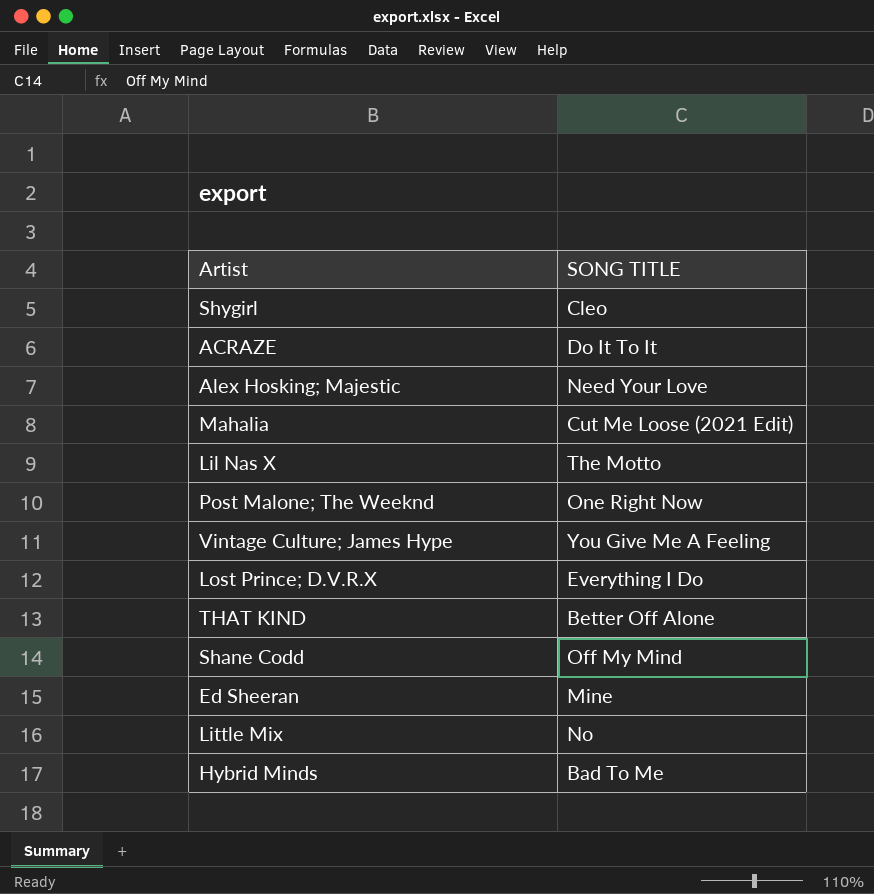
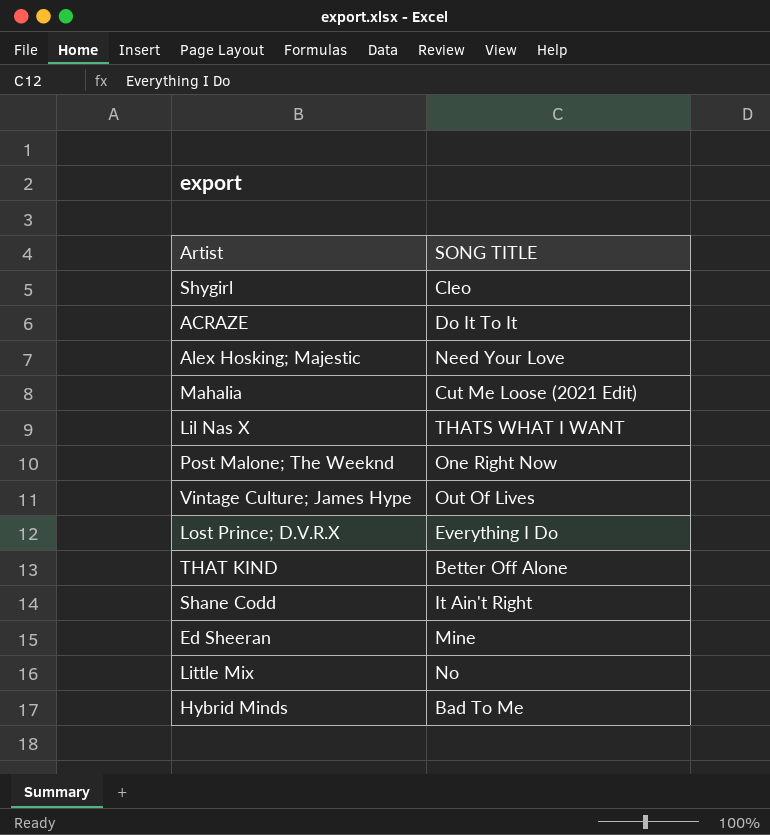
Lil Nas X | SONG TITLE: The Motto -> THATS WHAT I WANT
Vintage Culture; James Hype | SONG TITLE: You Give Me A Feeling -> Out Of Lives
Shane Codd | SONG TITLE: Off My Mind -> It Ain't Right

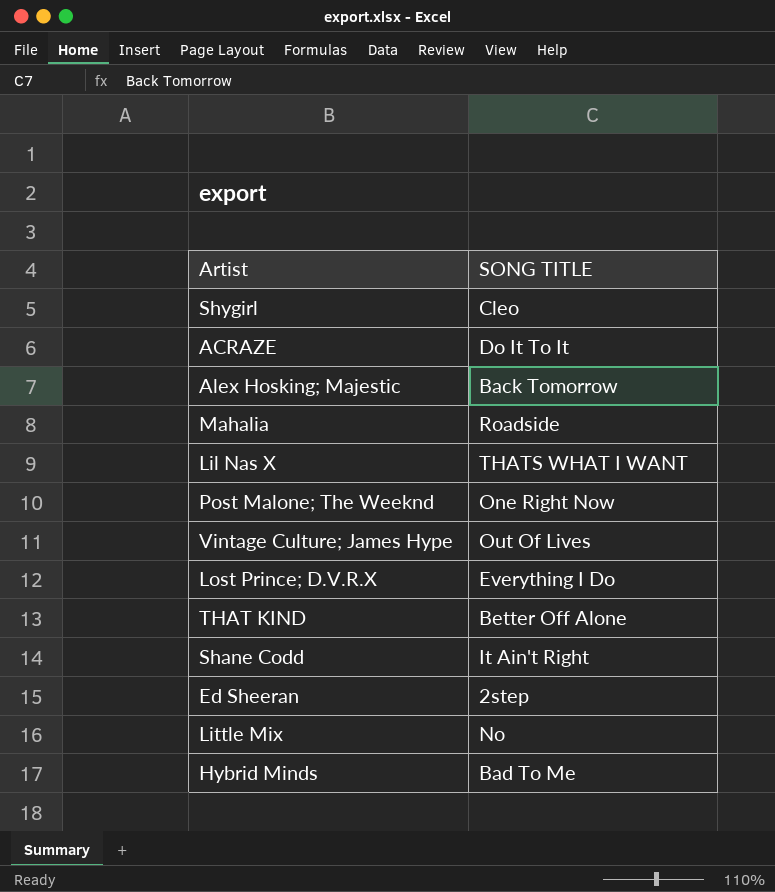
Alex Hosking; Majestic | SONG TITLE: Need Your Love -> Back Tomorrow
Mahalia | SONG TITLE: Cut Me Loose (2021 Edit) -> Roadside
Ed Sheeran | SONG TITLE: Mine -> 2step

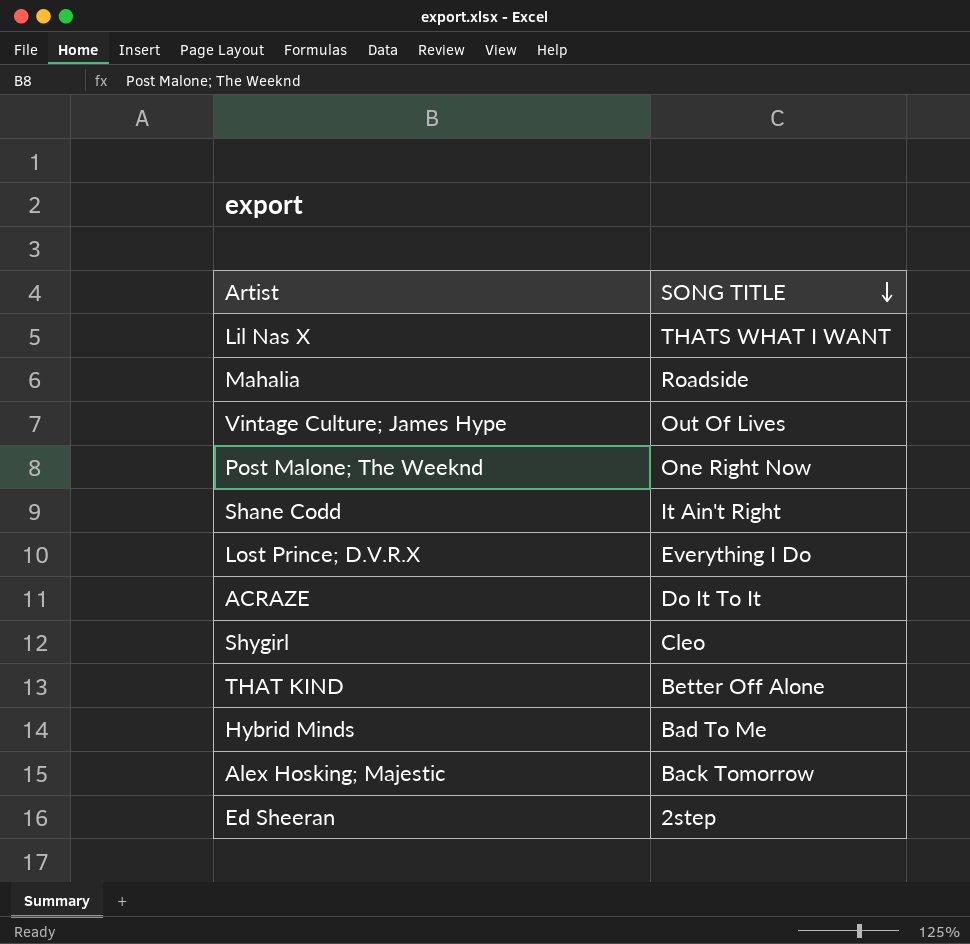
row order: none -> SONG TITLE descending
row Little Mix: No -> none

